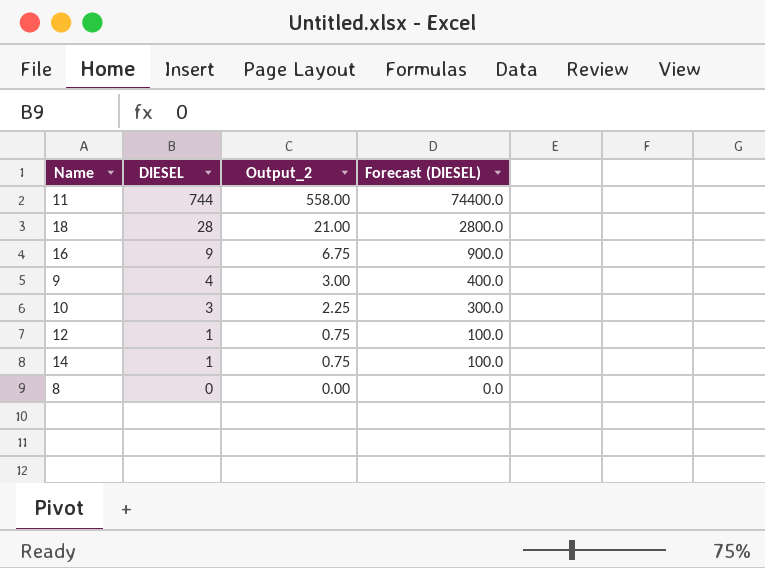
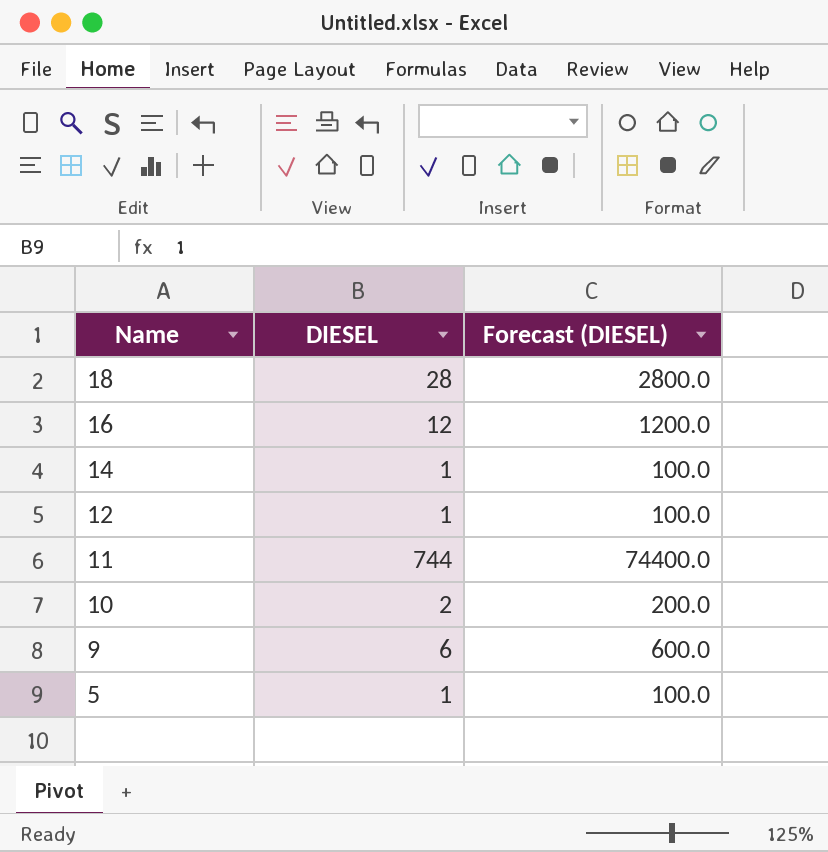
row order: DIESEL descending -> Name descending
column Output_2 | formula: [DIESEL] * 0.75 -> none
row 8: 0 | 0.00 | 0.0 -> none
16 | DIESEL: 9 -> 12
16 | Forecast (DIESEL): 900.0 -> 1200.0
10 | DIESEL: 3 -> 2
10 | Forecast (DIESEL): 300.0 -> 200.0
9 | DIESEL: 4 -> 6
9 | Forecast (DIESEL): 400.0 -> 600.0
row 5: none -> 1 | 100.0

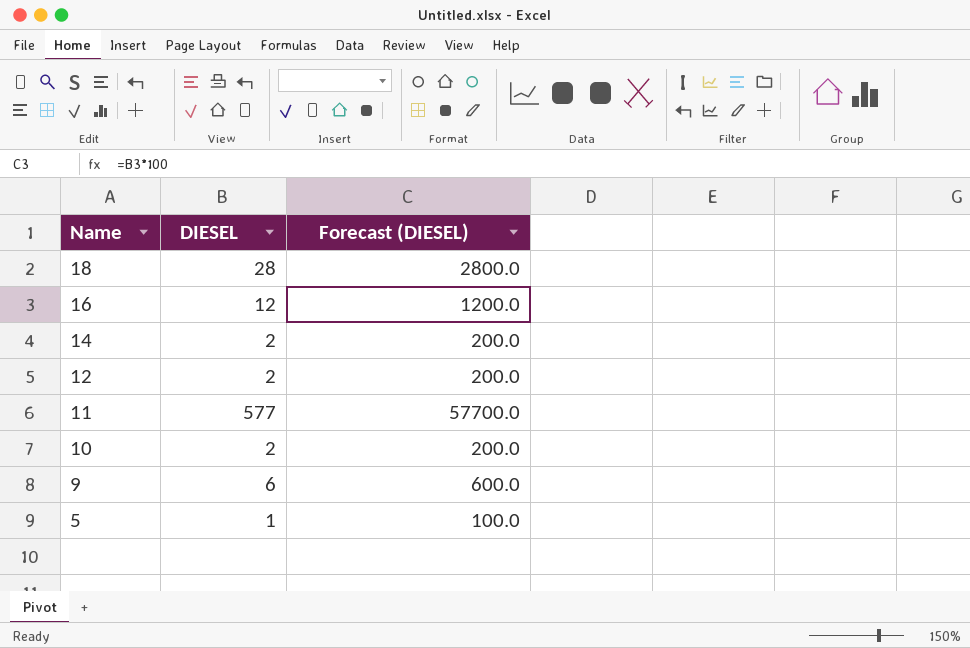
14 | DIESEL: 1 -> 2
14 | Forecast (DIESEL): 100.0 -> 200.0
12 | DIESEL: 1 -> 2
12 | Forecast (DIESEL): 100.0 -> 200.0
11 | DIESEL: 744 -> 577
11 | Forecast (DIESEL): 74400.0 -> 57700.0

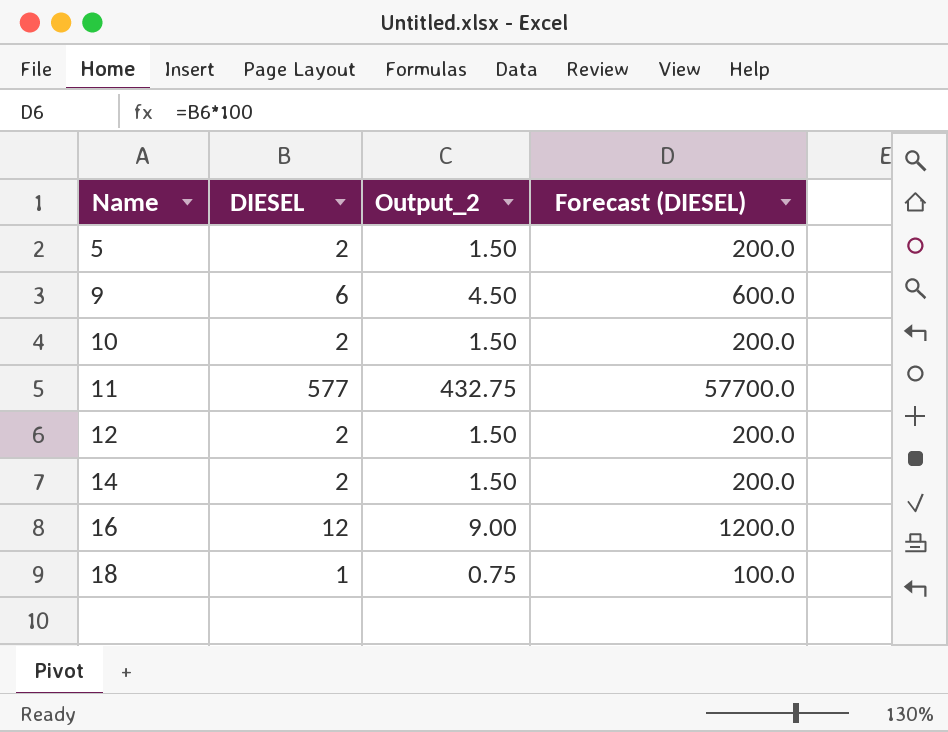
row order: Name descending -> Name ascending
column Output_2 | formula: none -> [DIESEL] * 0.75
5 | DIESEL: 1 -> 2
5 | Forecast (DIESEL): 100.0 -> 200.0
18 | DIESEL: 28 -> 1
18 | Forecast (DIESEL): 2800.0 -> 100.0

